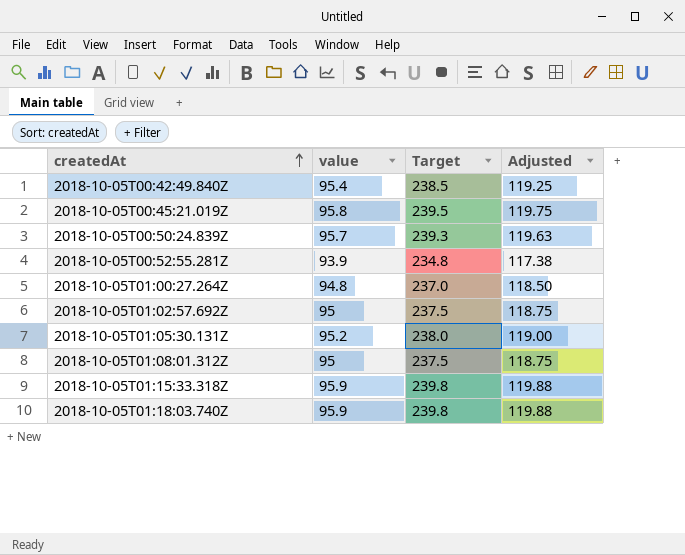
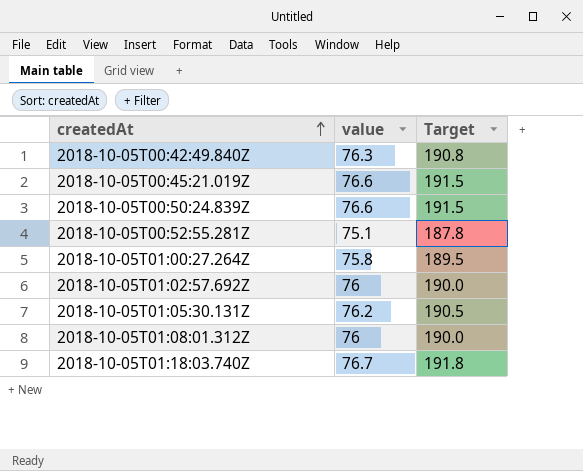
column Adjusted | formula: [value] * 1.25 -> none
row 2018-10-05T01:15:33.318Z: 95.9 | 239.8 | 119.88 -> none
2018-10-05T00:42:49.840Z | value: 95.4 -> 76.3
2018-10-05T00:42:49.840Z | Target: 238.5 -> 190.8
2018-10-05T00:45:21.019Z | value: 95.8 -> 76.6
2018-10-05T00:45:21.019Z | Target: 239.5 -> 191.5
2018-10-05T00:50:24.839Z | value: 95.7 -> 76.6
2018-10-05T00:50:24.839Z | Target: 239.3 -> 191.5
2018-10-05T00:52:55.281Z | value: 93.9 -> 75.1
2018-10-05T00:52:55.281Z | Target: 234.8 -> 187.8
2018-10-05T01:00:27.264Z | value: 94.8 -> 75.8
2018-10-05T01:00:27.264Z | Target: 237.0 -> 189.5
2018-10-05T01:02:57.692Z | value: 95 -> 76
2018-10-05T01:02:57.692Z | Target: 237.5 -> 190.0
2018-10-05T01:05:30.131Z | value: 95.2 -> 76.2
2018-10-05T01:05:30.131Z | Target: 238.0 -> 190.5
2018-10-05T01:08:01.312Z | value: 95 -> 76
2018-10-05T01:08:01.312Z | Target: 237.5 -> 190.0
2018-10-05T01:18:03.740Z | value: 95.9 -> 76.7
2018-10-05T01:18:03.740Z | Target: 239.8 -> 191.8

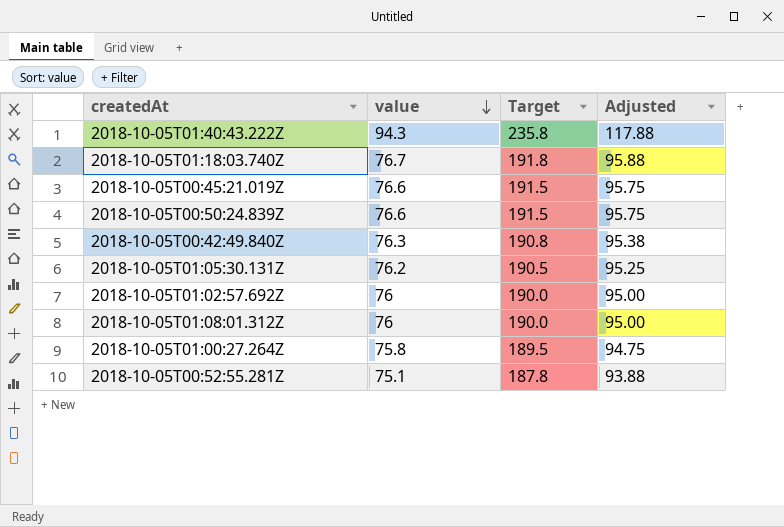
row order: createdAt ascending -> value descending
column Adjusted | formula: none -> [value] * 1.25
row 2018-10-05T01:40:43.222Z: none -> 94.3 | 235.8 | 117.88

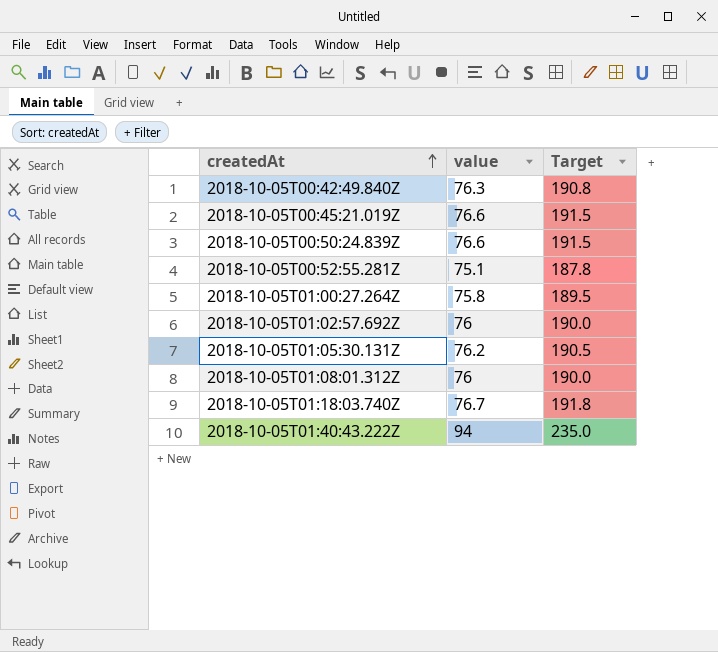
row order: value descending -> createdAt ascending
column Adjusted | formula: [value] * 1.25 -> none
2018-10-05T01:40:43.222Z | value: 94.3 -> 94
2018-10-05T01:40:43.222Z | Target: 235.8 -> 235.0

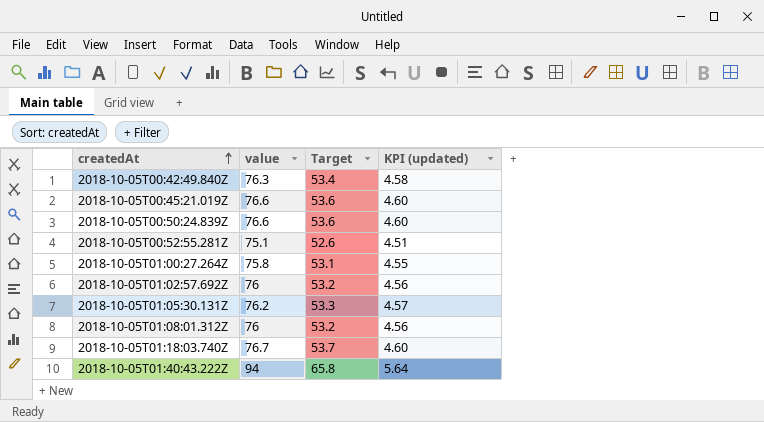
column Target | formula: [value] * 2.5 -> [value] * 0.7
column KPI (updated) | formula: none -> [value] * 0.06

